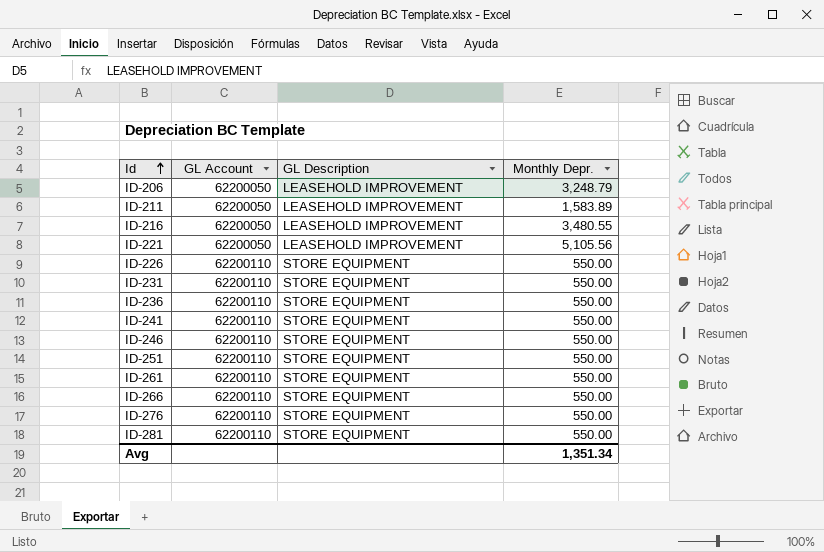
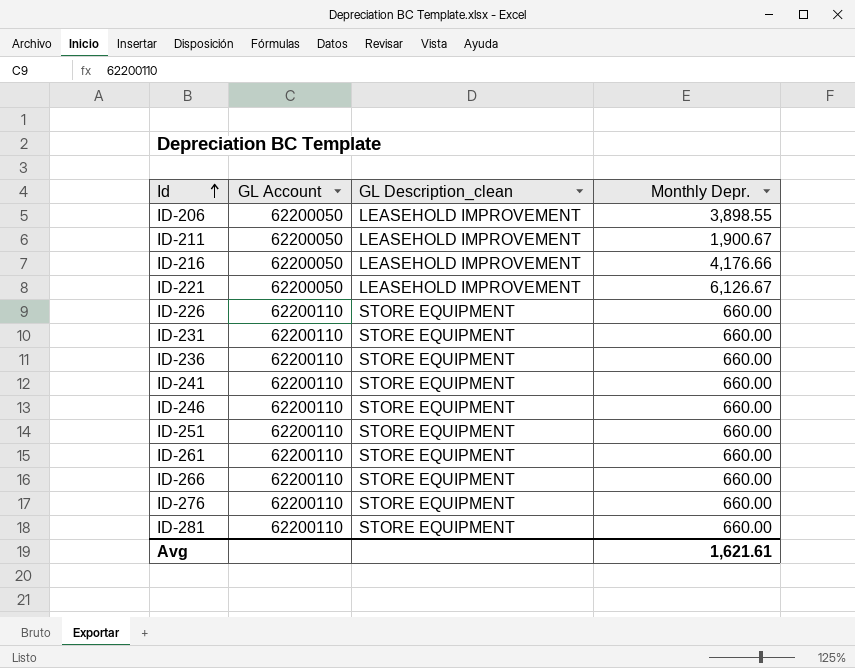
column name: GL Description -> GL Description_clean
ID-206 | Monthly Depr.: 3,248.79 -> 3,898.55
ID-211 | Monthly Depr.: 1,583.89 -> 1,900.67
ID-216 | Monthly Depr.: 3,480.55 -> 4,176.66
ID-221 | Monthly Depr.: 5,105.56 -> 6,126.67
ID-226 | Monthly Depr.: 550.00 -> 660.00
ID-231 | Monthly Depr.: 550.00 -> 660.00
ID-236 | Monthly Depr.: 550.00 -> 660.00
ID-241 | Monthly Depr.: 550.00 -> 660.00
ID-246 | Monthly Depr.: 550.00 -> 660.00
ID-251 | Monthly Depr.: 550.00 -> 660.00
ID-261 | Monthly Depr.: 550.00 -> 660.00
ID-266 | Monthly Depr.: 550.00 -> 660.00
ID-276 | Monthly Depr.: 550.00 -> 660.00
ID-281 | Monthly Depr.: 550.00 -> 660.00
Avg | Monthly Depr.: 1,351.34 -> 1,621.61

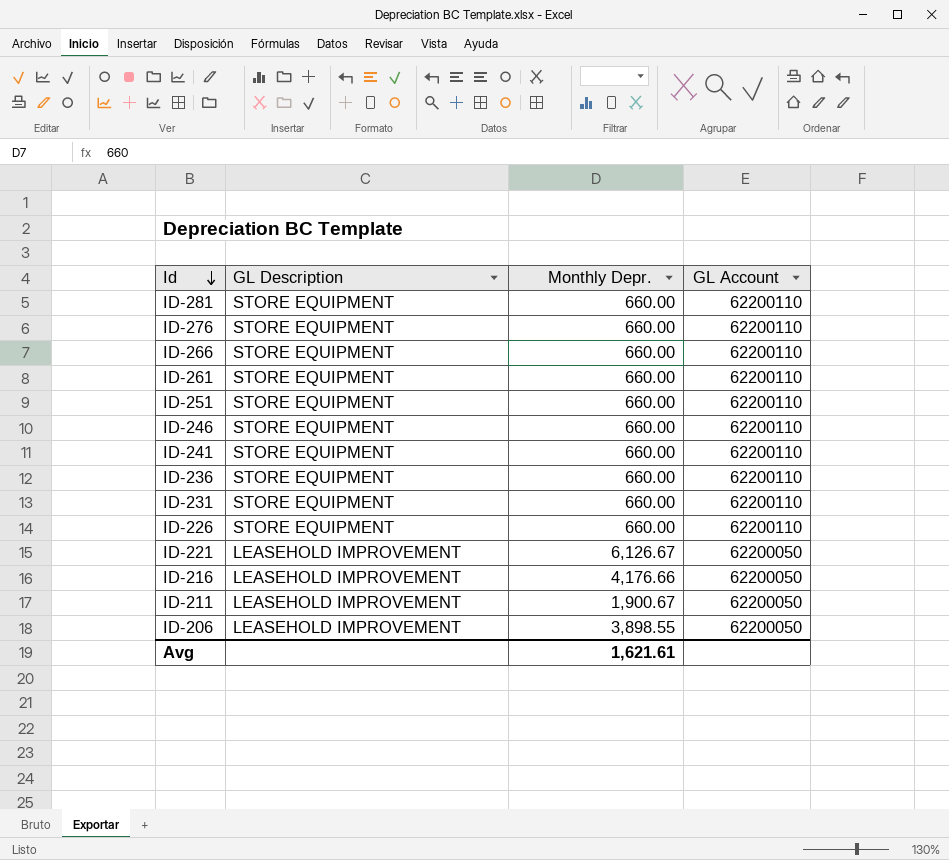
row order: Id ascending -> Id descending
column name: GL Description_clean -> GL Description
column GL Account | position: 2 -> 4

